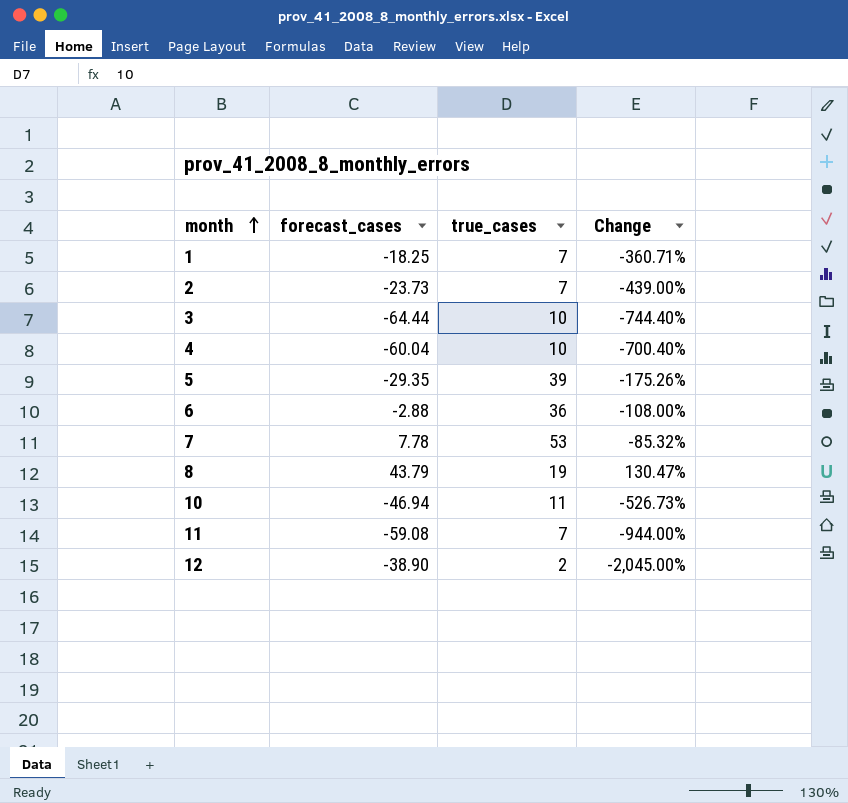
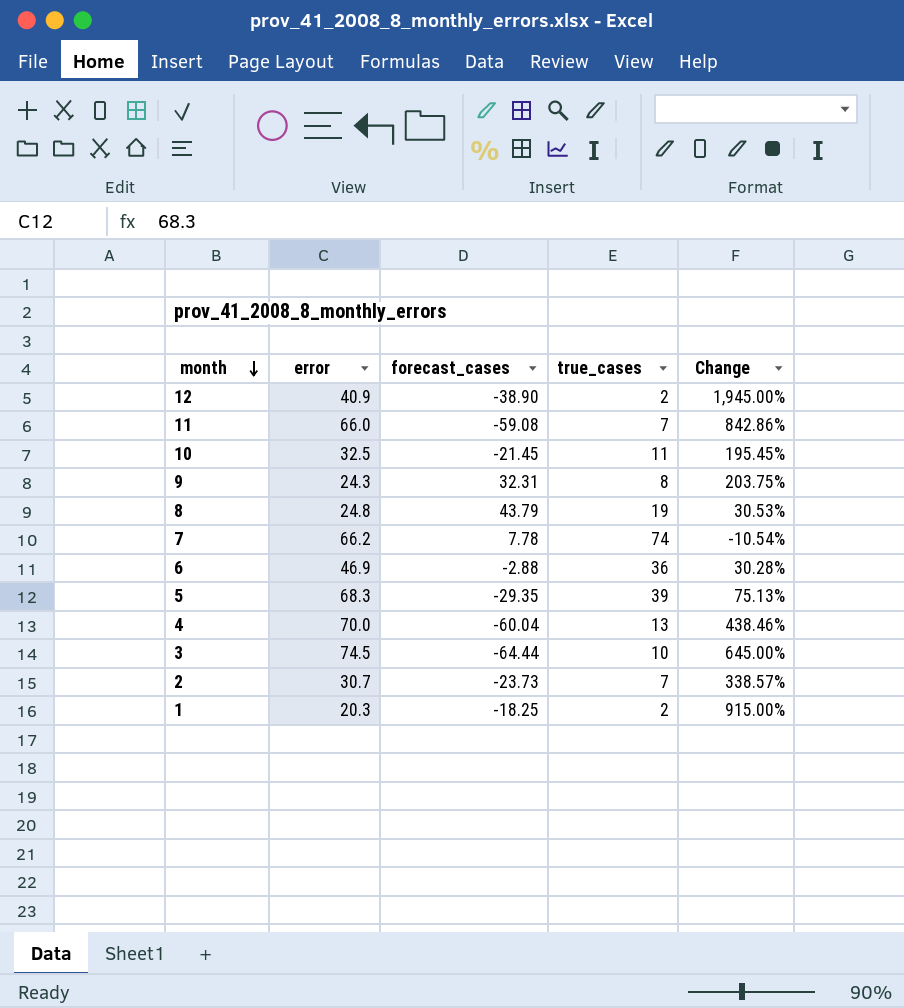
row order: month ascending -> month descending
column error | position: none -> 2
column Change | formula: ([forecast_cases] - [true_cases]) / [true_cases] -> ([error] - [true_cases]) / [true_cases]
10 | forecast_cases: -46.94 -> -21.45
row 9: none -> 24.3 | 32.31 | 8 | 203.75%
7 | true_cases: 53 -> 74
4 | true_cases: 10 -> 13
1 | true_cases: 7 -> 2

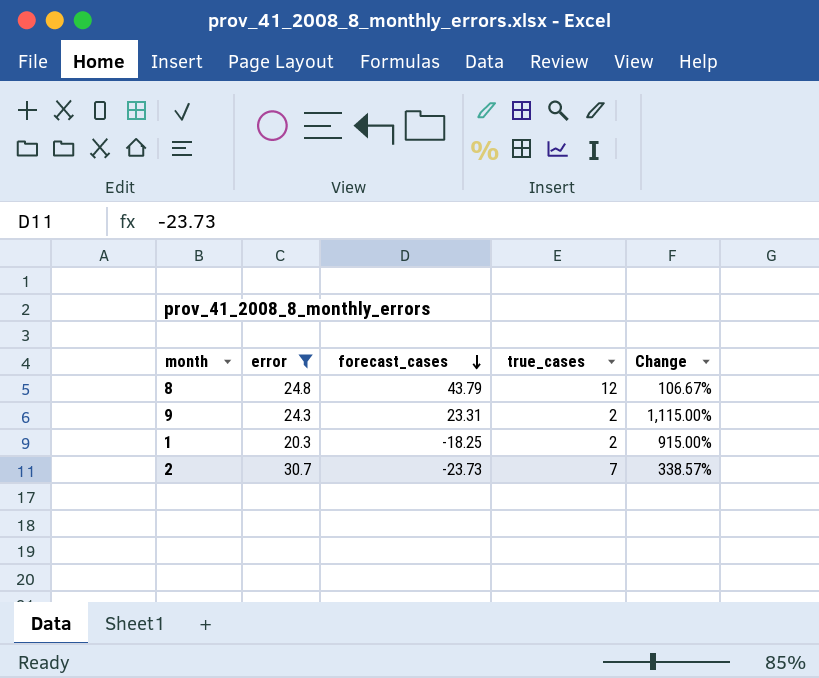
filter: none -> error <= 30.7
row order: month descending -> forecast_cases descending
8 | true_cases: 19 -> 12
8 | Change: 30.53% -> 106.67%
9 | forecast_cases: 32.31 -> 23.31
9 | true_cases: 8 -> 2
9 | Change: 203.75% -> 1,115.00%

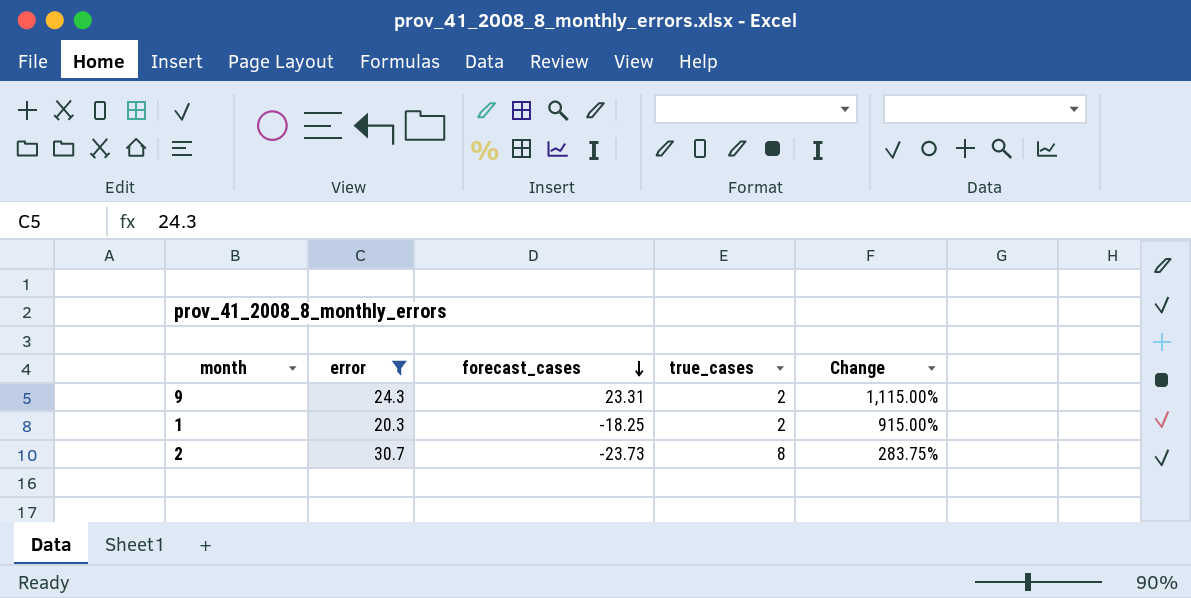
row 8: 24.8 | 43.79 | 12 | 106.67% -> none
2 | true_cases: 7 -> 8
2 | Change: 338.57% -> 283.75%

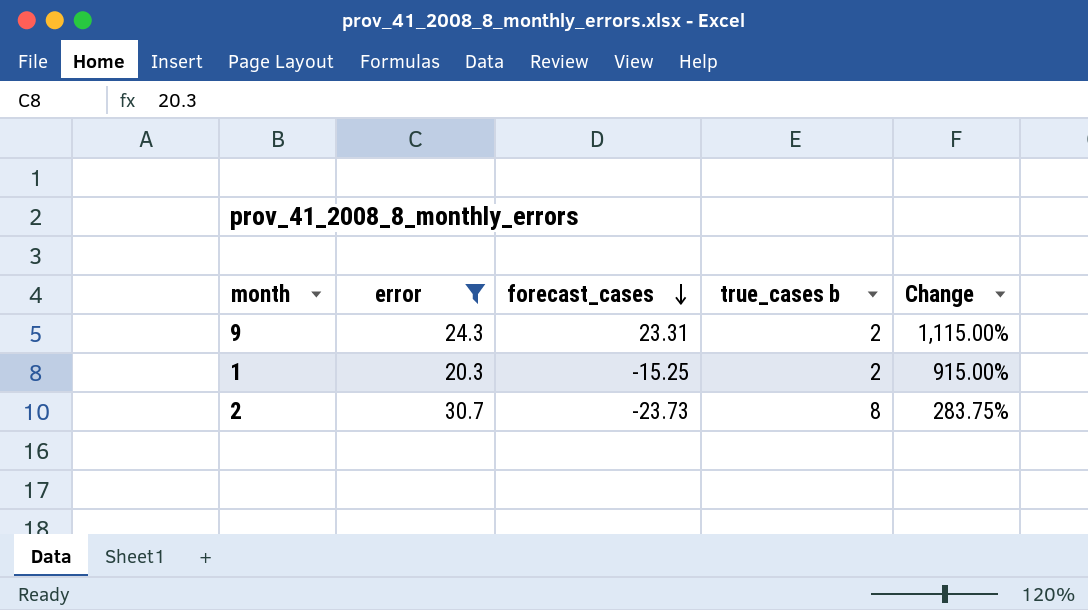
column name: true_cases -> true_cases b
1 | forecast_cases: -18.25 -> -15.25

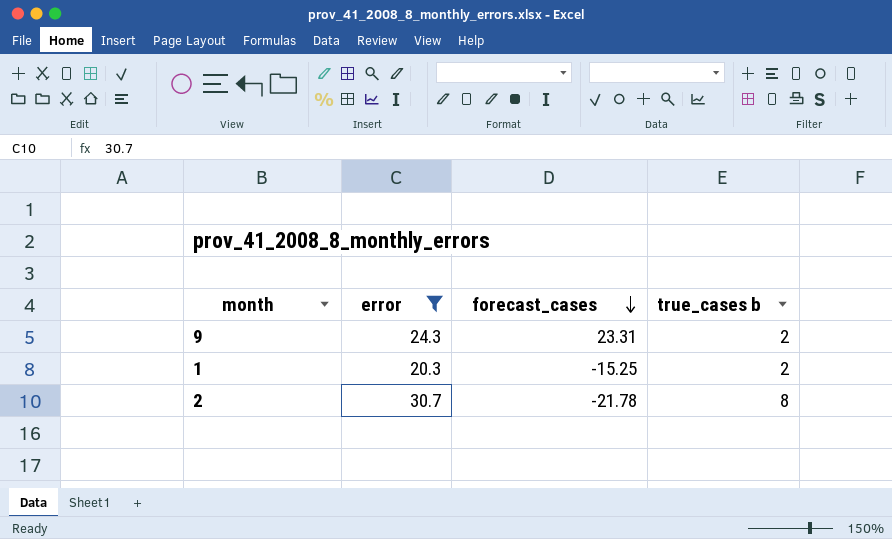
column Change | formula: ([error] - [true_cases b]) / [true_cases b] -> none
2 | forecast_cases: -23.73 -> -21.78

